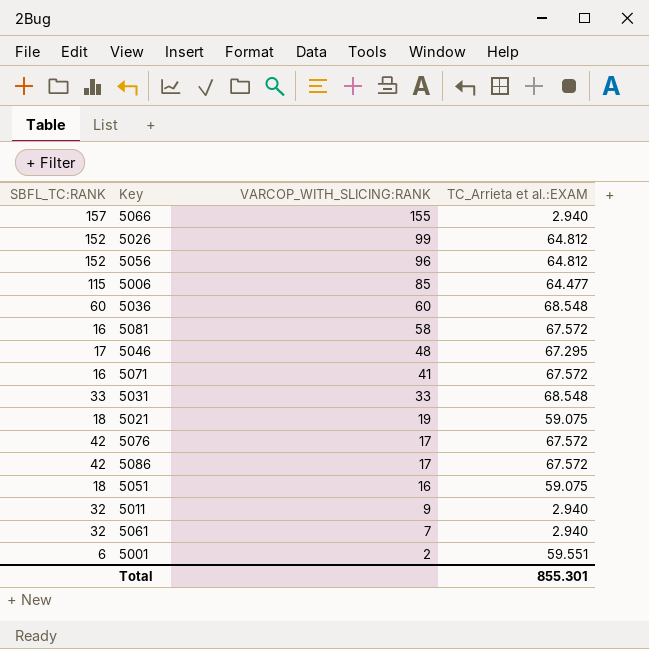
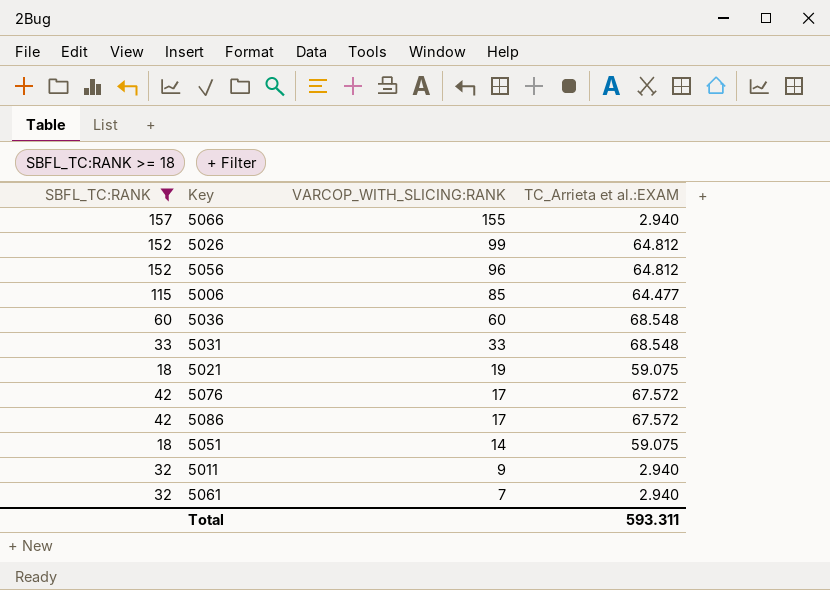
filter: none -> SBFL_TC:RANK >= 18
5051 | VARCOP_WITH_SLICING:RANK: 16 -> 14
Total | TC_Arrieta et al.:EXAM: 855.301 -> 593.311

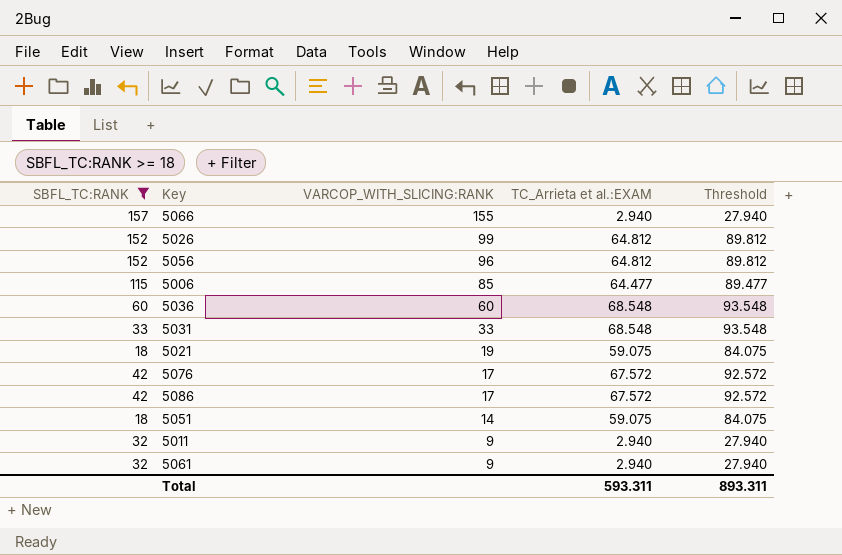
column Threshold | formula: none -> [TC_Arrieta et al.:EXAM] + 25
5061 | VARCOP_WITH_SLICING:RANK: 7 -> 9

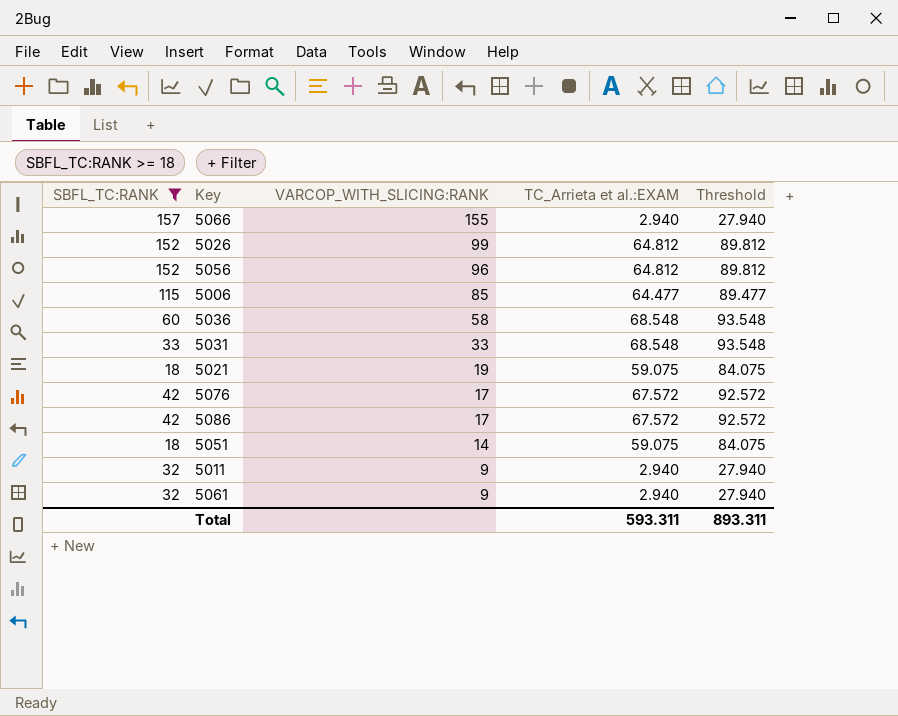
5036 | VARCOP_WITH_SLICING:RANK: 60 -> 58

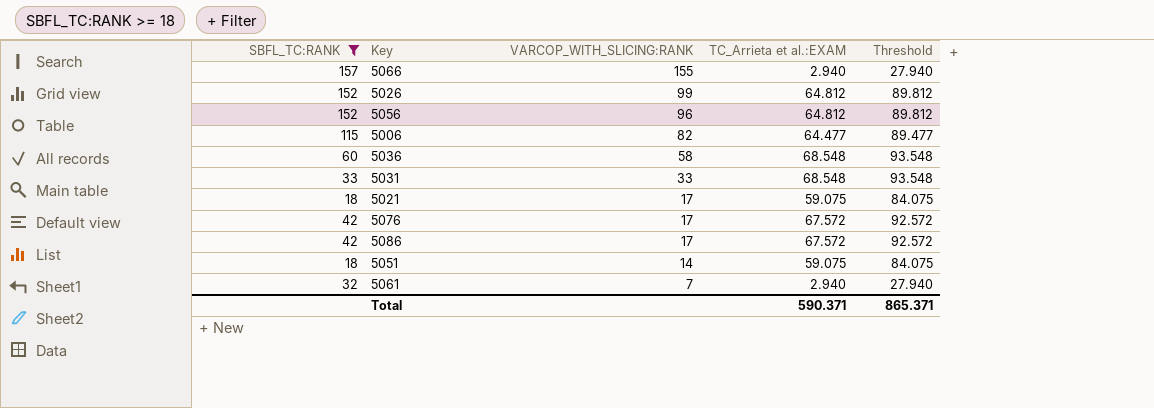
row 5011: 32 | 9 | 2.940 | 27.940 -> none
5006 | VARCOP_WITH_SLICING:RANK: 85 -> 82
5021 | VARCOP_WITH_SLICING:RANK: 19 -> 17
5061 | VARCOP_WITH_SLICING:RANK: 9 -> 7
Total | TC_Arrieta et al.:EXAM: 593.311 -> 590.371
Total | Threshold: 893.311 -> 865.371

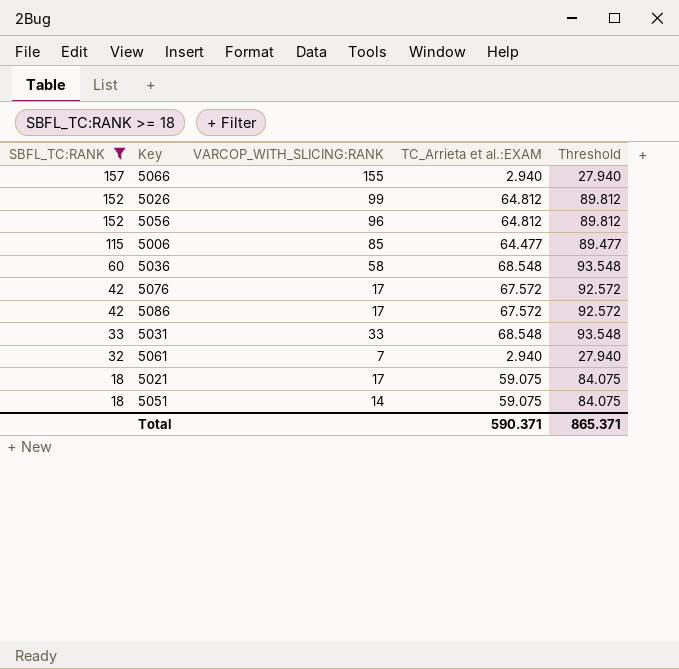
row order: VARCOP_WITH_SLICING:RANK descending -> SBFL_TC:RANK descending
5006 | VARCOP_WITH_SLICING:RANK: 82 -> 85

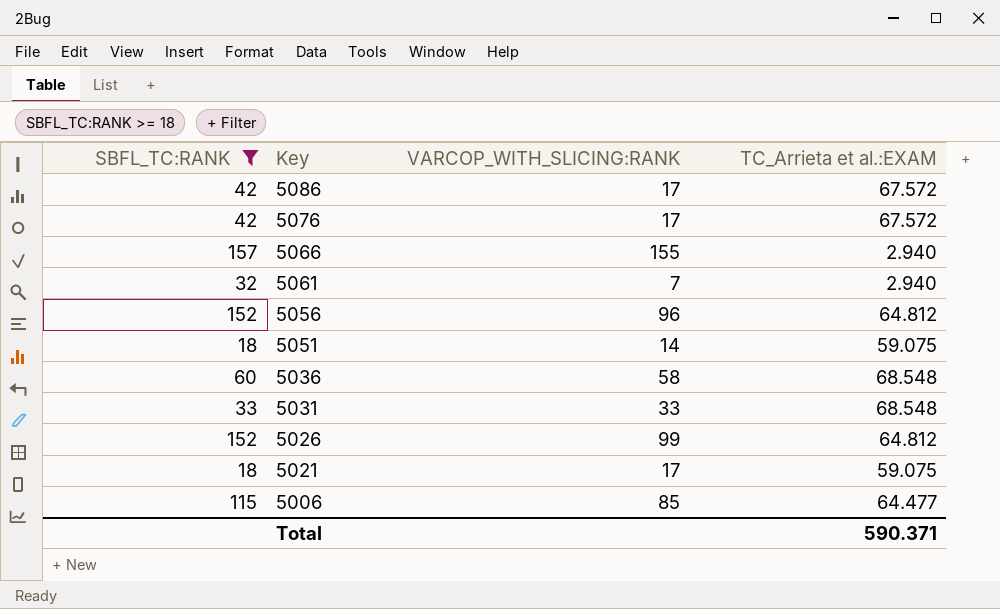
row order: SBFL_TC:RANK descending -> Key descending
column Threshold | formula: [TC_Arrieta et al.:EXAM] + 25 -> none

